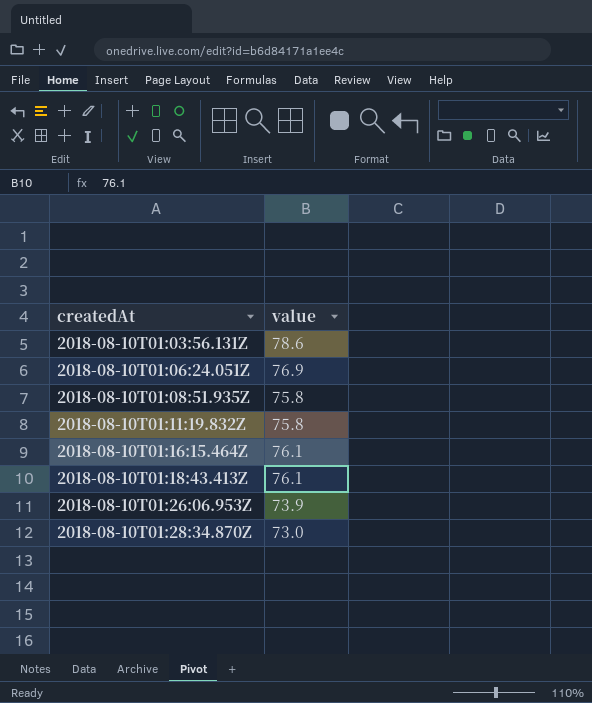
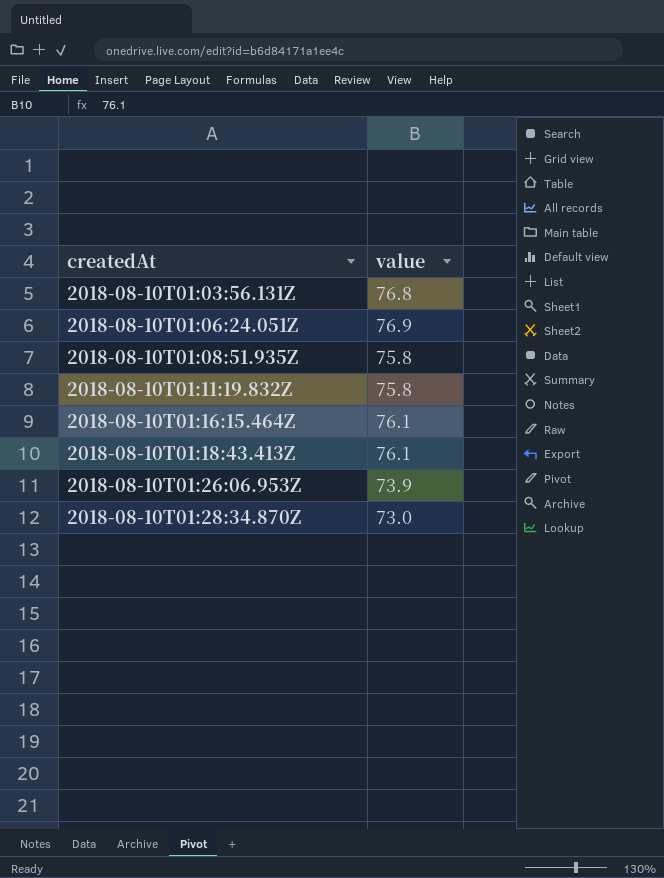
2018-08-10T01:03:56.131Z | value: 78.6 -> 76.8

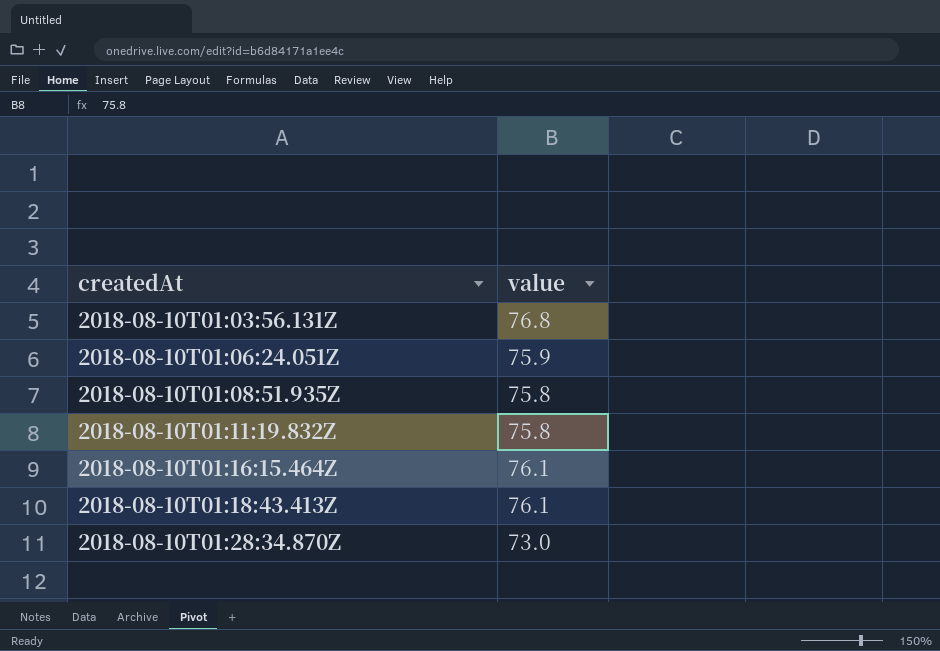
row 2018-08-10T01:26:06.953Z: 73.9 -> none
2018-08-10T01:06:24.051Z | value: 76.9 -> 75.9

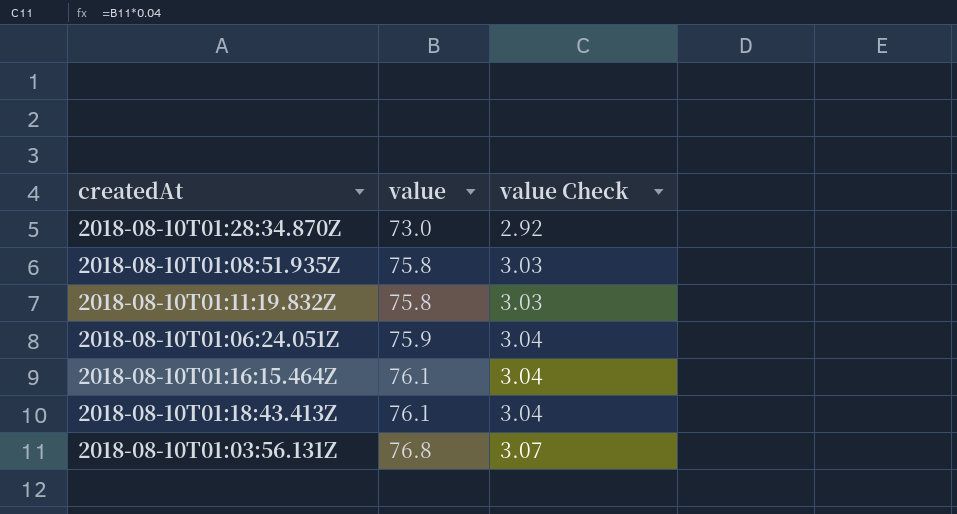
row order: createdAt ascending -> value ascending
column value Check | formula: none -> [value] * 0.04

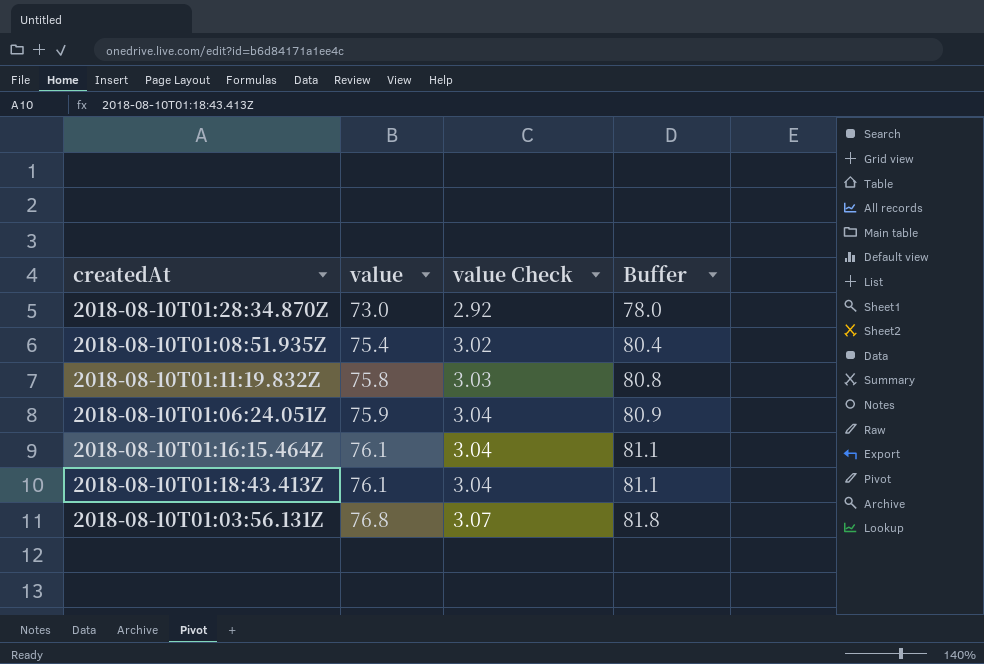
column Buffer | formula: none -> [value] + 5
2018-08-10T01:08:51.935Z | value: 75.8 -> 75.4
2018-08-10T01:08:51.935Z | value Check: 3.03 -> 3.02

